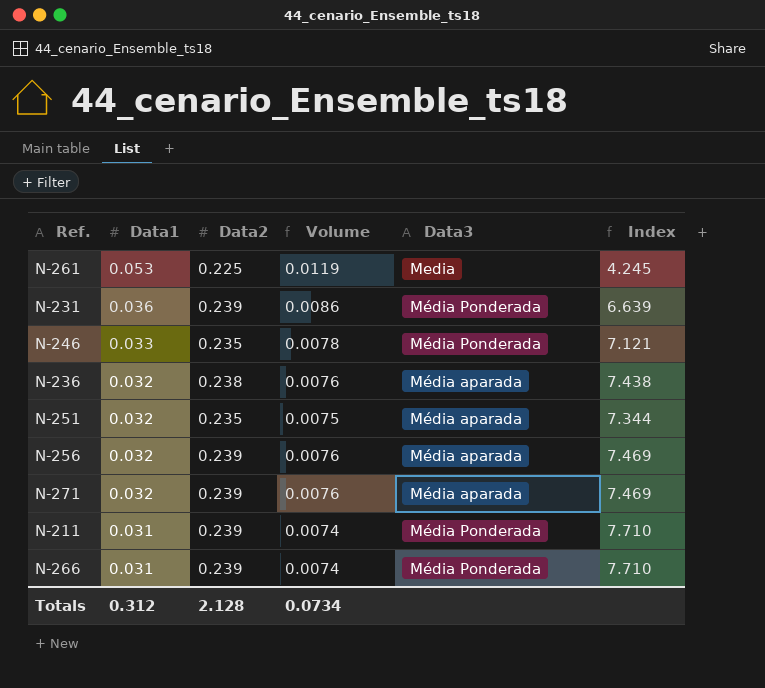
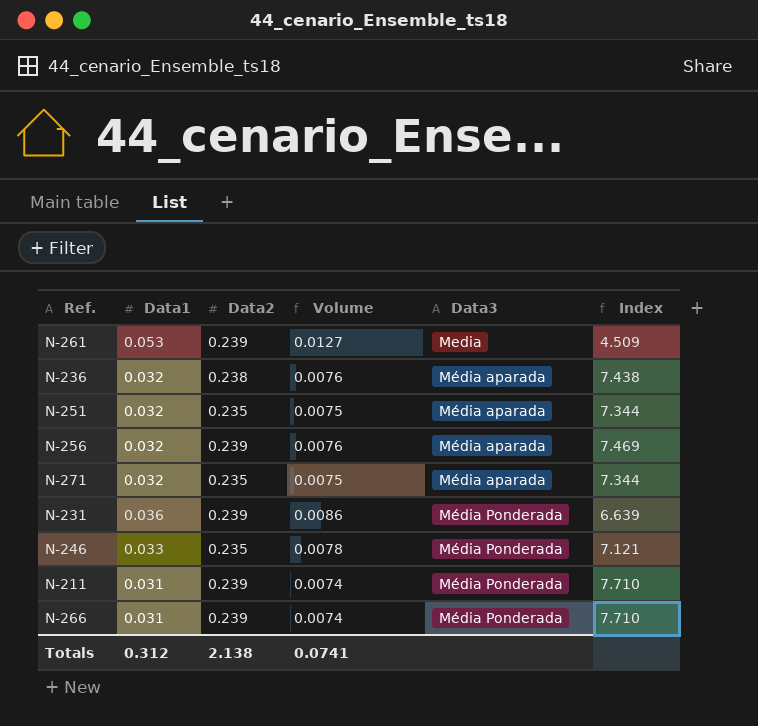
row order: Data1 descending -> Data3 ascending
N-261 | Data2: 0.225 -> 0.239
N-261 | Volume: 0.0119 -> 0.0127
N-261 | Index: 4.245 -> 4.509
N-271 | Data2: 0.239 -> 0.235
N-271 | Volume: 0.0076 -> 0.0075
N-271 | Index: 7.469 -> 7.344
Totals | Data2: 2.128 -> 2.138
Totals | Volume: 0.0734 -> 0.0741

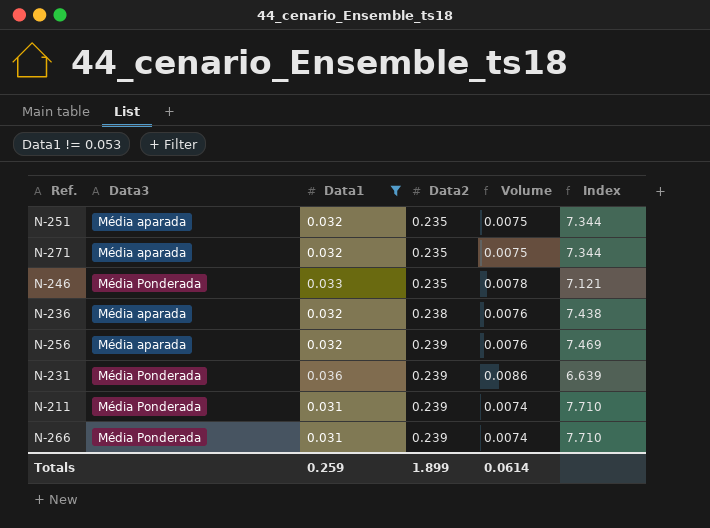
filter: none -> Data1 != 0.053
row order: Data3 ascending -> Data2 ascending
column Data3 | position: 5 -> 2
Totals | Data1: 0.312 -> 0.259
Totals | Data2: 2.138 -> 1.899
Totals | Volume: 0.0741 -> 0.0614

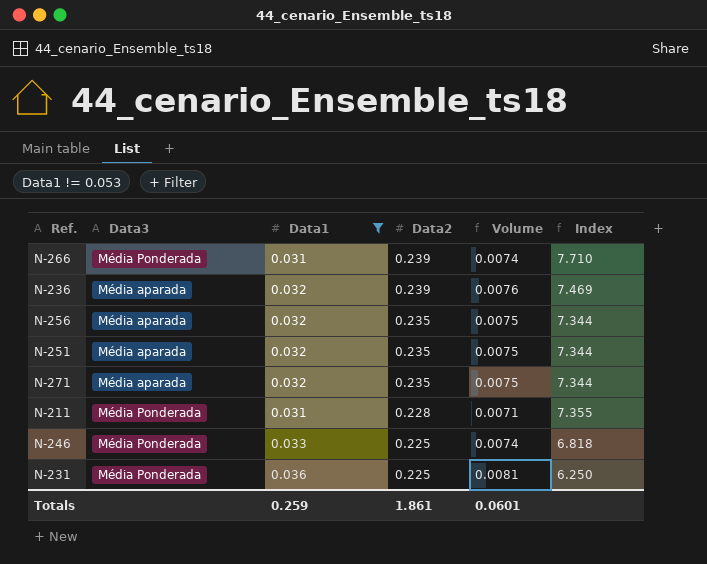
row order: Data2 ascending -> Data2 descending
N-236 | Data2: 0.238 -> 0.239
N-236 | Index: 7.438 -> 7.469
N-256 | Data2: 0.239 -> 0.235
N-256 | Volume: 0.0076 -> 0.0075
N-256 | Index: 7.469 -> 7.344
N-211 | Data2: 0.239 -> 0.228
N-211 | Volume: 0.0074 -> 0.0071
N-211 | Index: 7.710 -> 7.355
N-246 | Data2: 0.235 -> 0.225
N-246 | Volume: 0.0078 -> 0.0074
N-246 | Index: 7.121 -> 6.818
N-231 | Data2: 0.239 -> 0.225
N-231 | Volume: 0.0086 -> 0.0081
N-231 | Index: 6.639 -> 6.250
Totals | Data2: 1.899 -> 1.861
Totals | Volume: 0.0614 -> 0.0601

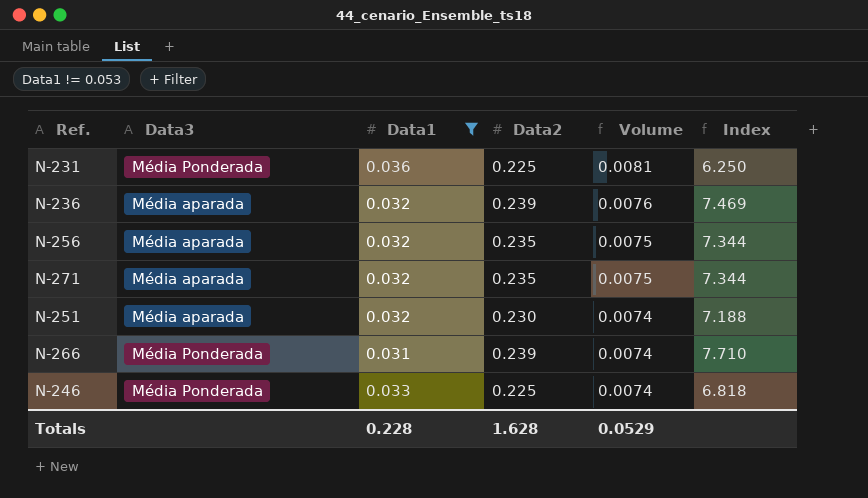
row order: Data2 descending -> Volume descending
row N-211: Média Ponderada | 0.031 | 0.228 | 0.0071 | 7.355 -> none
N-251 | Data2: 0.235 -> 0.230
N-251 | Volume: 0.0075 -> 0.0074
N-251 | Index: 7.344 -> 7.188
Totals | Data1: 0.259 -> 0.228
Totals | Data2: 1.861 -> 1.628
Totals | Volume: 0.0601 -> 0.0529

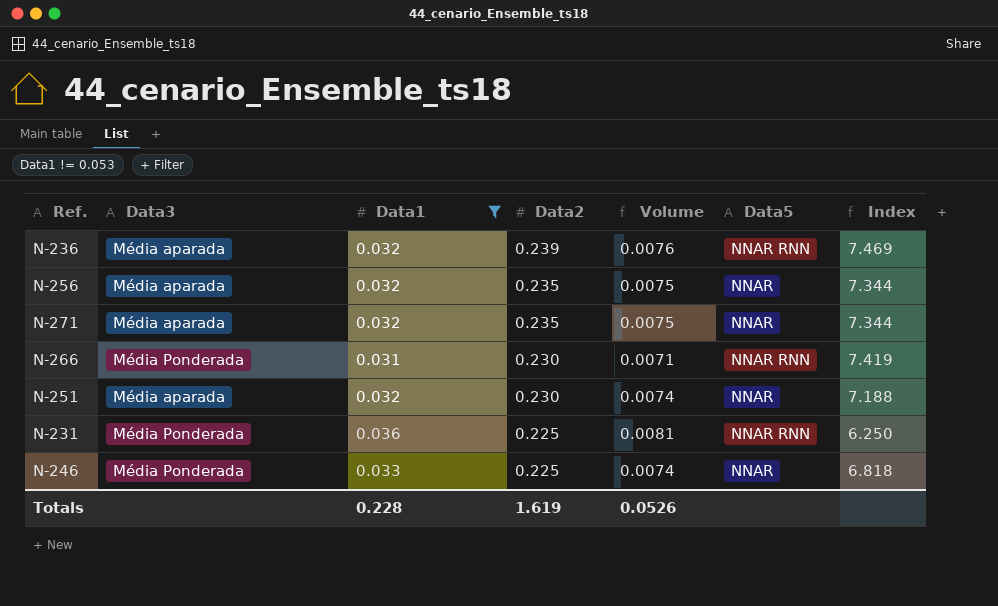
row order: Volume descending -> Data2 descending
column Data5 | position: none -> 6
N-266 | Data2: 0.239 -> 0.230
N-266 | Volume: 0.0074 -> 0.0071
N-266 | Index: 7.710 -> 7.419
Totals | Data2: 1.628 -> 1.619
Totals | Volume: 0.0529 -> 0.0526

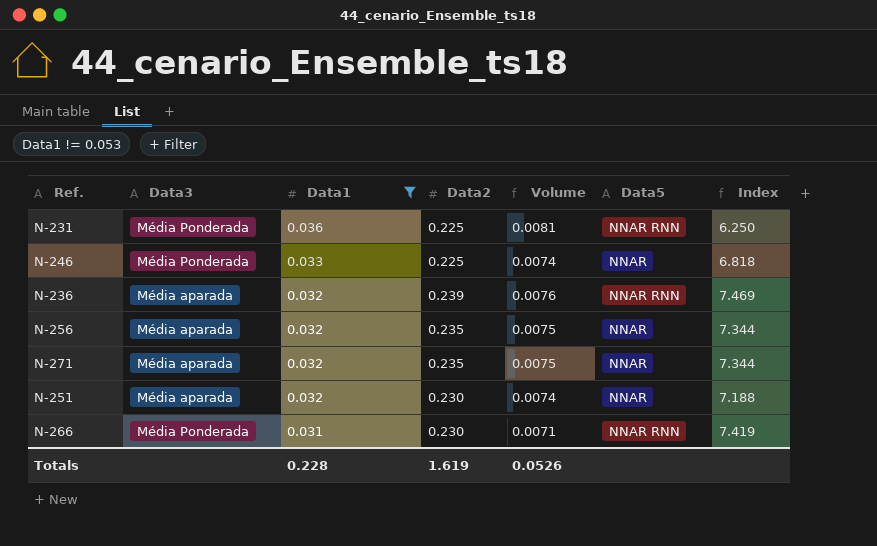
row order: Data2 descending -> Data1 descending

